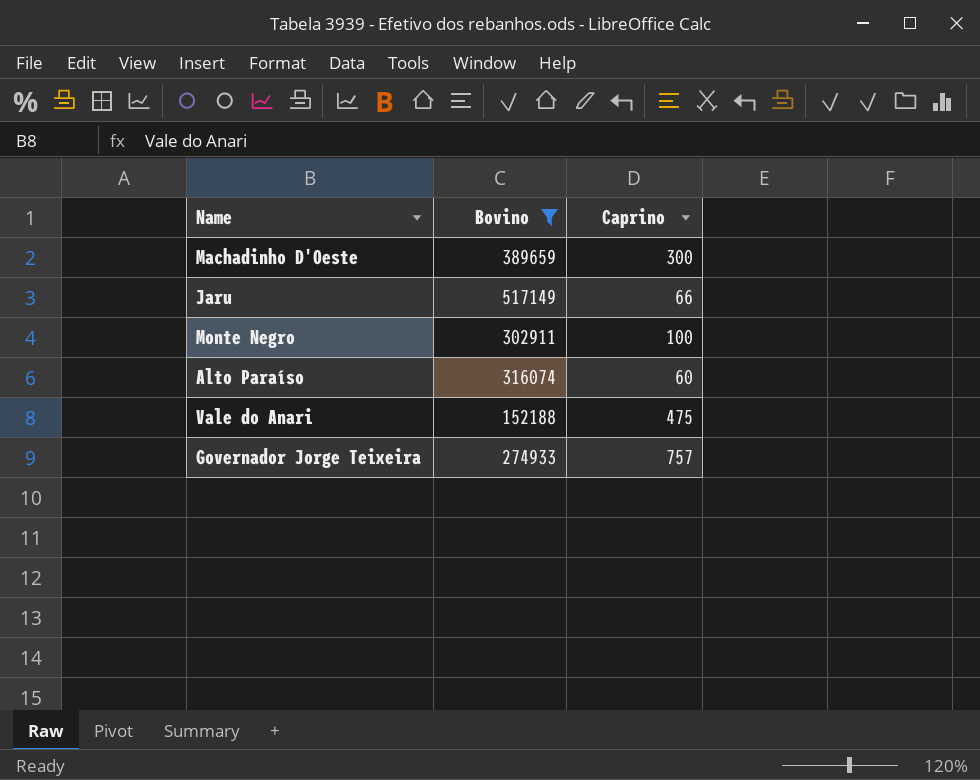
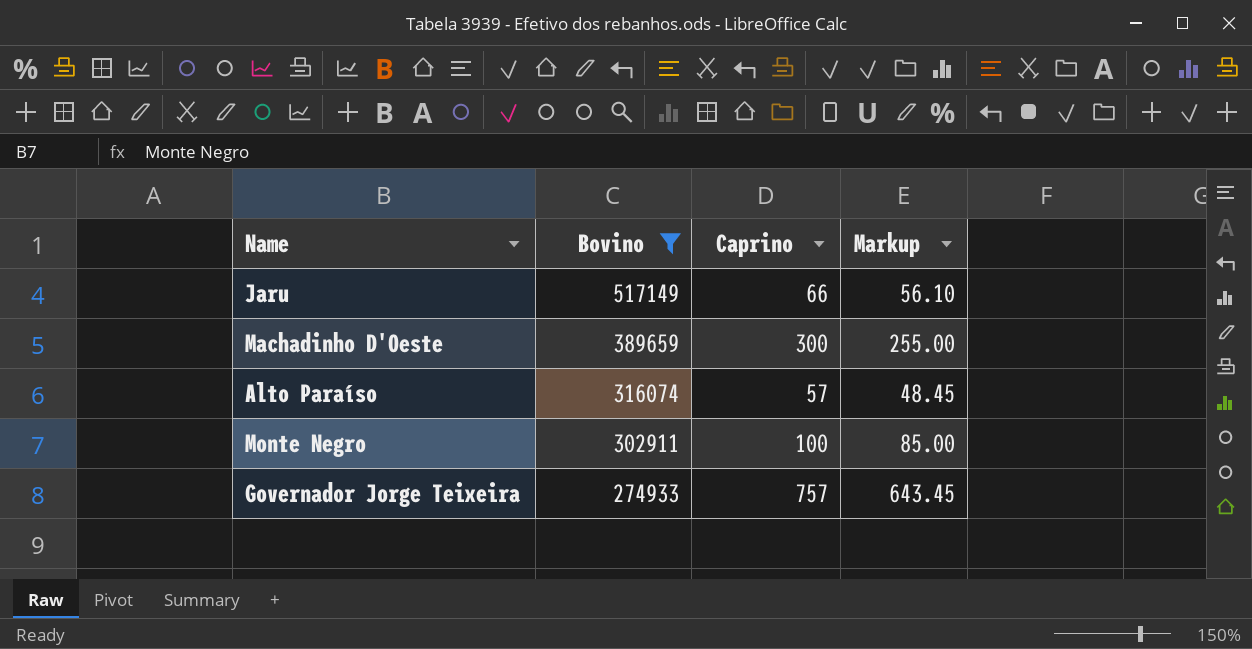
row order: none -> Bovino descending
column Markup | formula: none -> [Caprino] * 0.85
row Vale do Anari: 152188 | 475 -> none
Alto Paraíso | Caprino: 60 -> 57

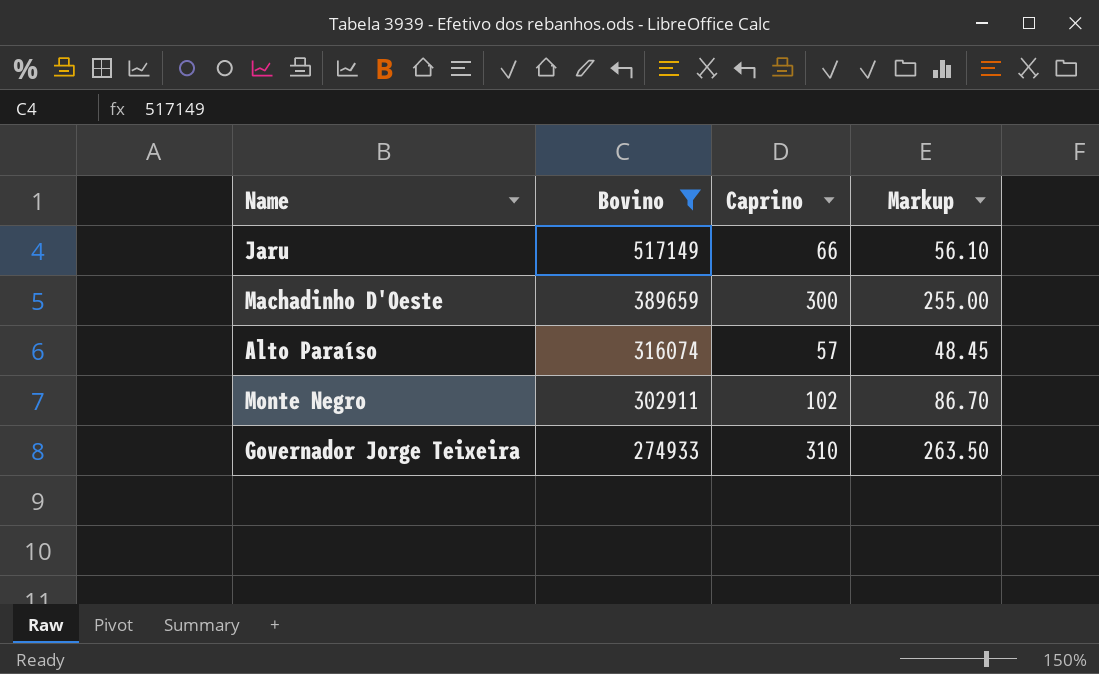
Monte Negro | Caprino: 100 -> 102
Monte Negro | Markup: 85.00 -> 86.70
Governador Jorge Teixeira | Caprino: 757 -> 310
Governador Jorge Teixeira | Markup: 643.45 -> 263.50

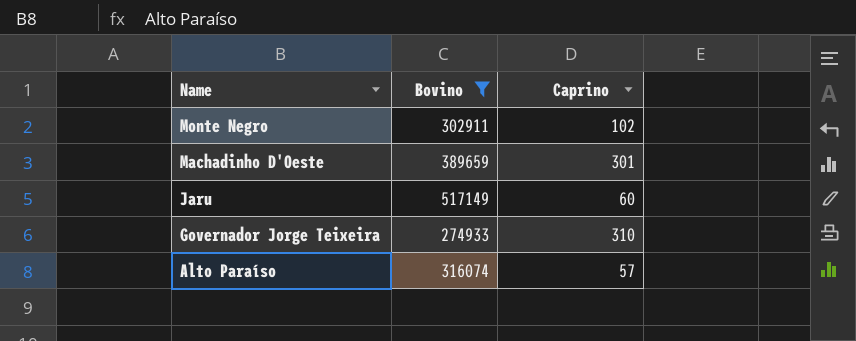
row order: Bovino descending -> Name descending
column Markup | formula: [Caprino] * 0.85 -> none
Machadinho D'Oeste | Caprino: 300 -> 301
Jaru | Caprino: 66 -> 60

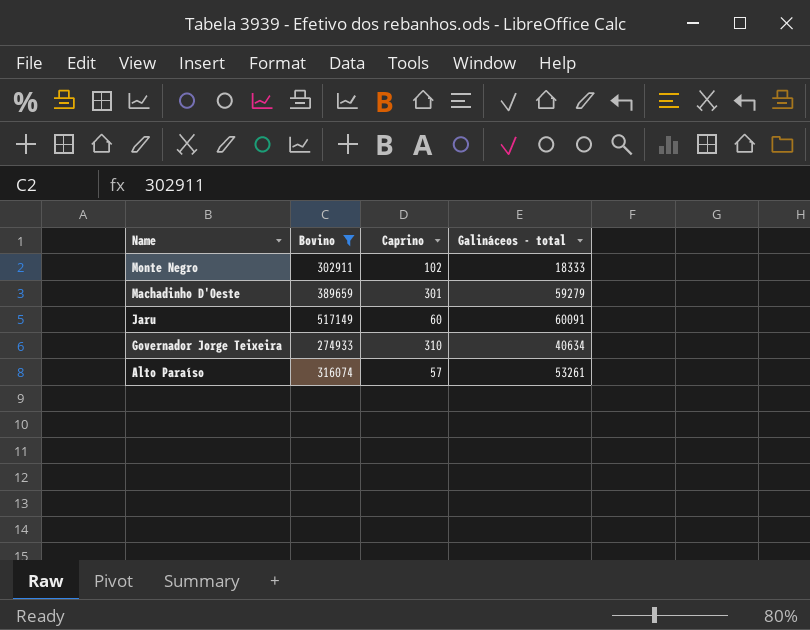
column Galináceos - total | position: none -> 4

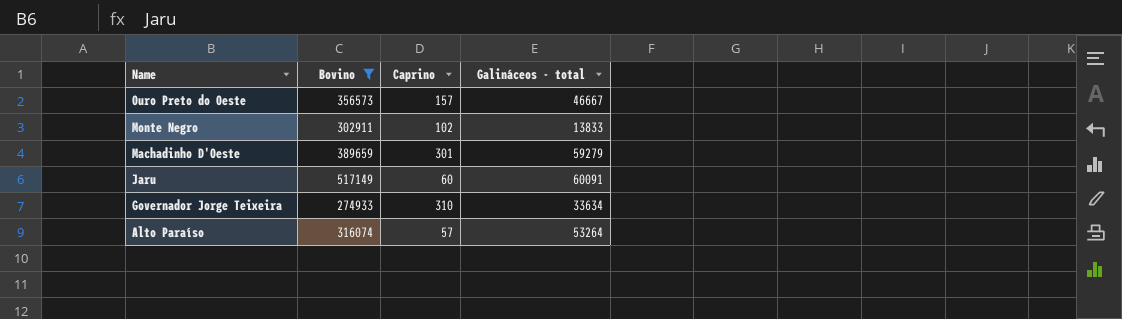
row Ouro Preto do Oeste: none -> 356573 | 157 | 46667
Monte Negro | Galináceos - total: 18333 -> 13833
Governador Jorge Teixeira | Galináceos - total: 40634 -> 33634
Alto Paraíso | Galináceos - total: 53261 -> 53264

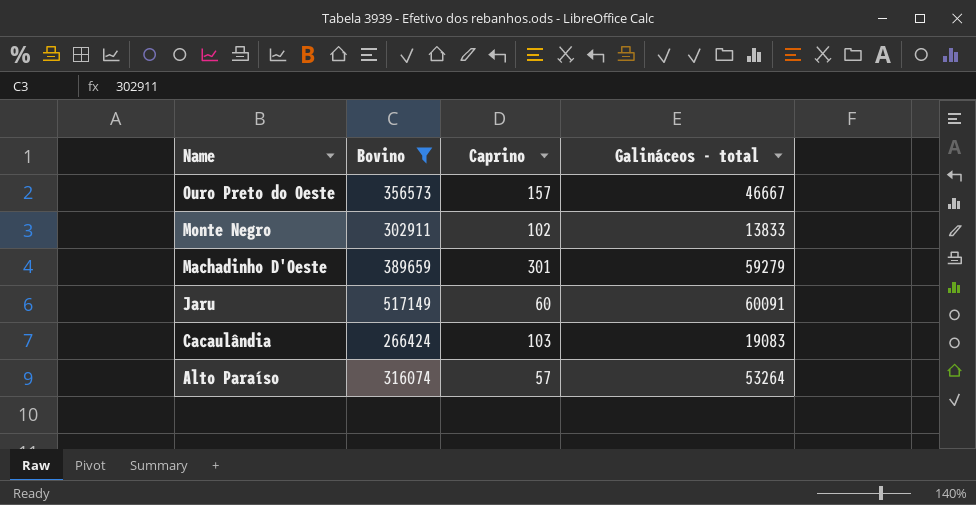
row Governador Jorge Teixeira: 274933 | 310 | 33634 -> none
row Cacaulândia: none -> 266424 | 103 | 19083

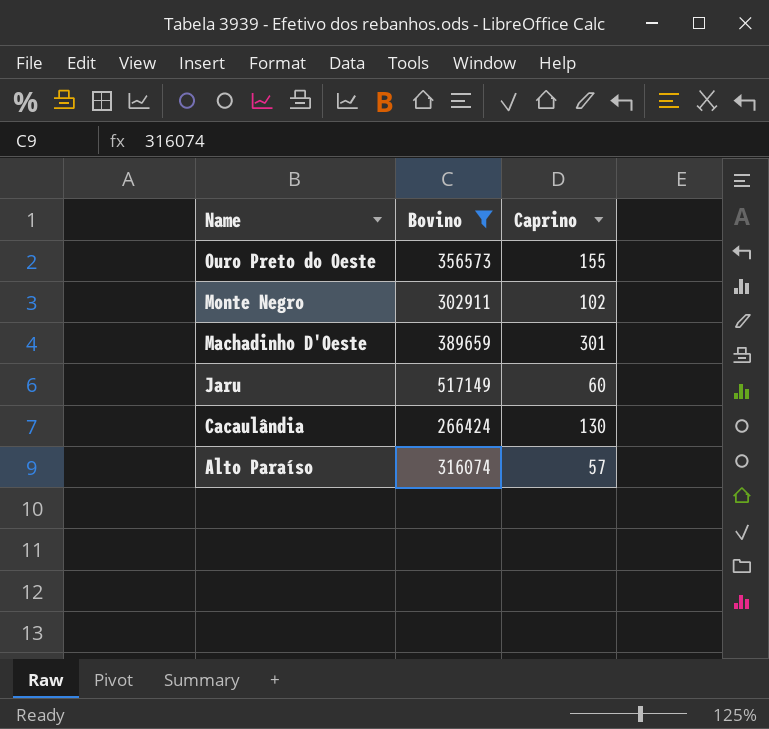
column Galináceos - total | position: 4 -> none
Ouro Preto do Oeste | Caprino: 157 -> 155
Cacaulândia | Caprino: 103 -> 130

